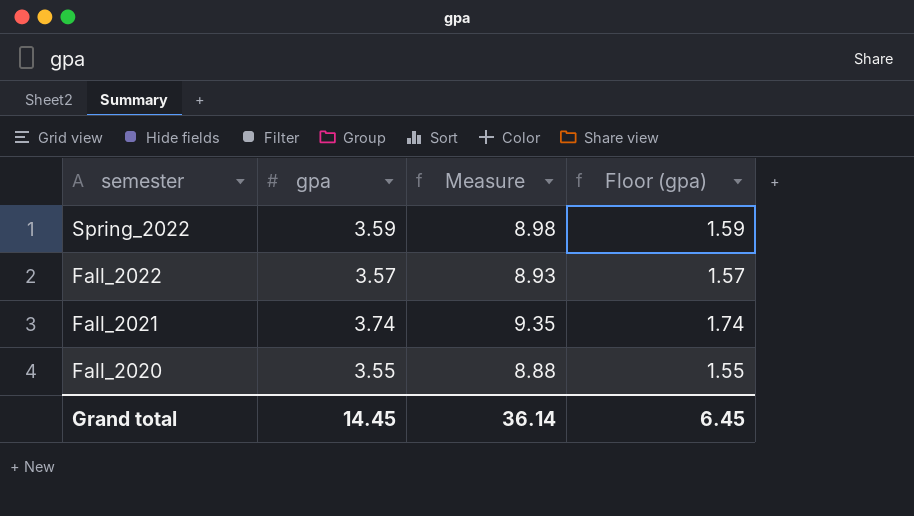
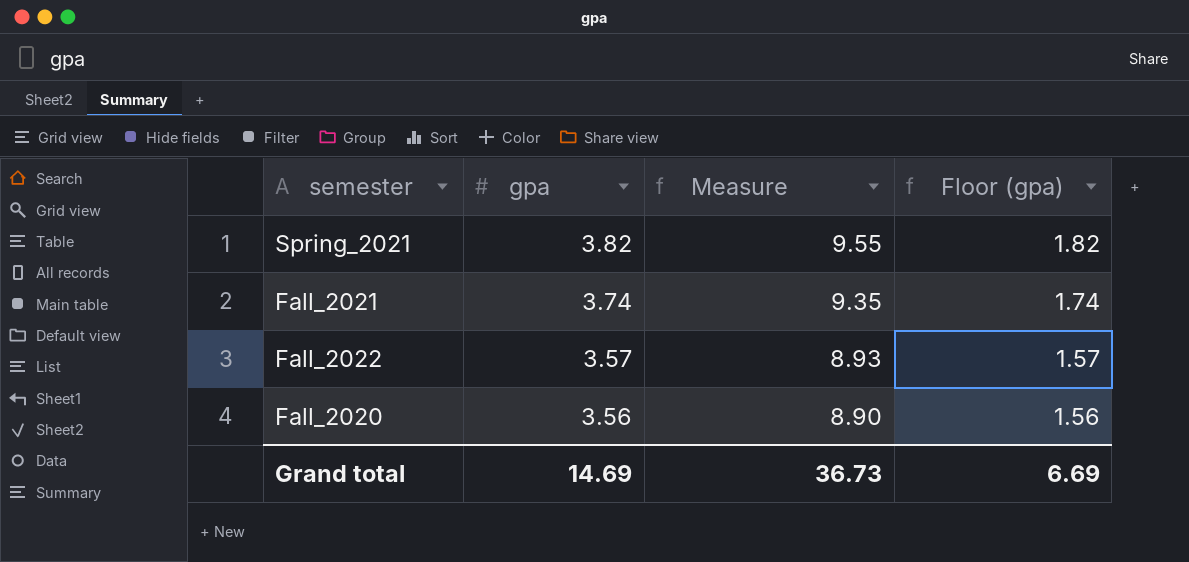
row order: semester descending -> gpa descending
row Spring_2022: 3.59 | 8.98 | 1.59 -> none
row Spring_2021: none -> 3.82 | 9.55 | 1.82
Fall_2020 | gpa: 3.55 -> 3.56
Fall_2020 | Measure: 8.88 -> 8.90
Fall_2020 | Floor (gpa): 1.55 -> 1.56
Grand total | gpa: 14.45 -> 14.69
Grand total | Measure: 36.14 -> 36.73
Grand total | Floor (gpa): 6.45 -> 6.69

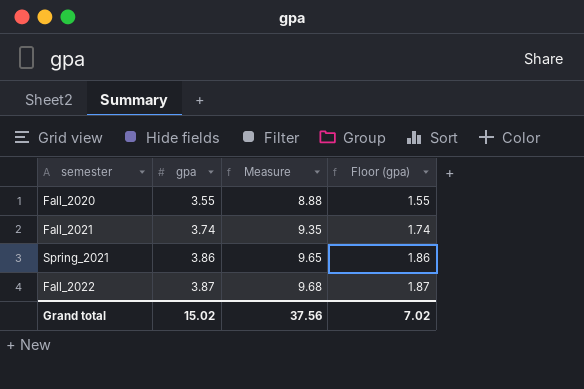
row order: gpa descending -> gpa ascending
Fall_2020 | gpa: 3.56 -> 3.55
Fall_2020 | Measure: 8.90 -> 8.88
Fall_2020 | Floor (gpa): 1.56 -> 1.55
Spring_2021 | gpa: 3.82 -> 3.86
Spring_2021 | Measure: 9.55 -> 9.65
Spring_2021 | Floor (gpa): 1.82 -> 1.86
Fall_2022 | gpa: 3.57 -> 3.87
Fall_2022 | Measure: 8.93 -> 9.68
Fall_2022 | Floor (gpa): 1.57 -> 1.87
Grand total | gpa: 14.69 -> 15.02
Grand total | Measure: 36.73 -> 37.56
Grand total | Floor (gpa): 6.69 -> 7.02

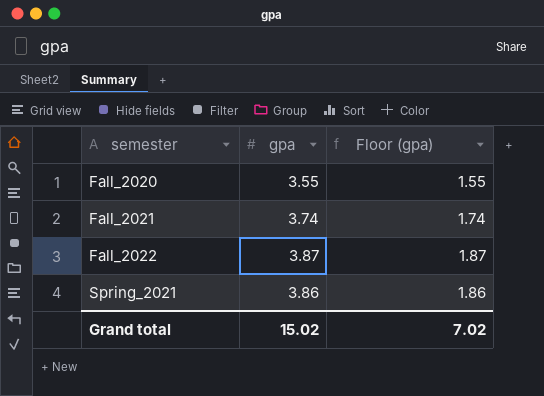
row order: gpa ascending -> semester ascending
column Measure | formula: [gpa] * 2.5 -> none

